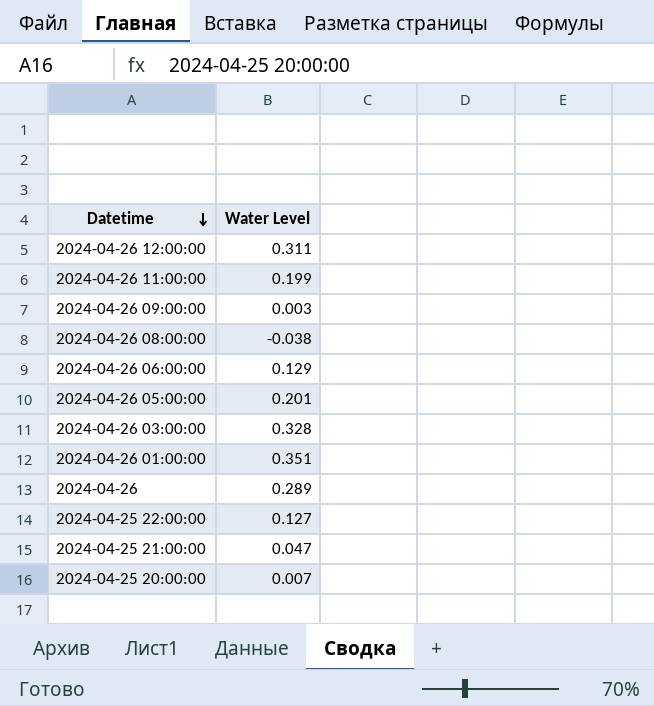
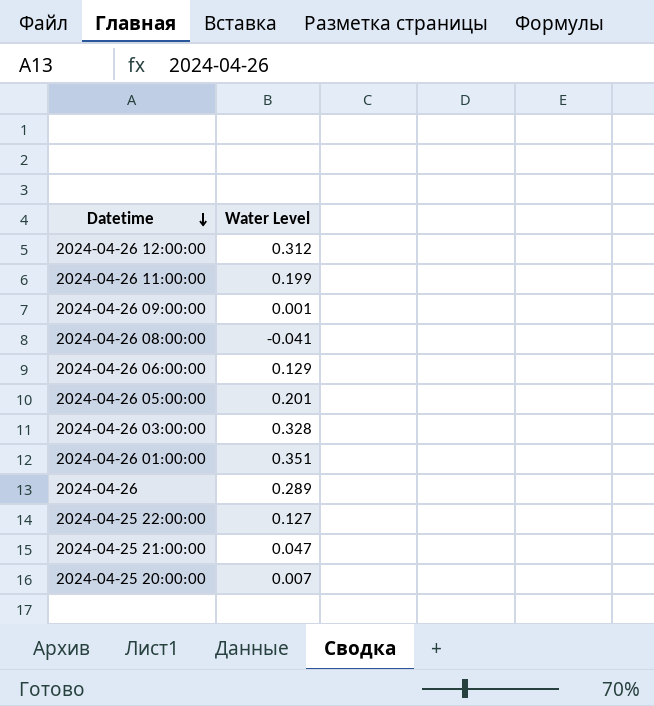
2024-04-26 12:00:00 | Water Level: 0.311 -> 0.312
2024-04-26 09:00:00 | Water Level: 0.003 -> 0.001
2024-04-26 08:00:00 | Water Level: -0.038 -> -0.041

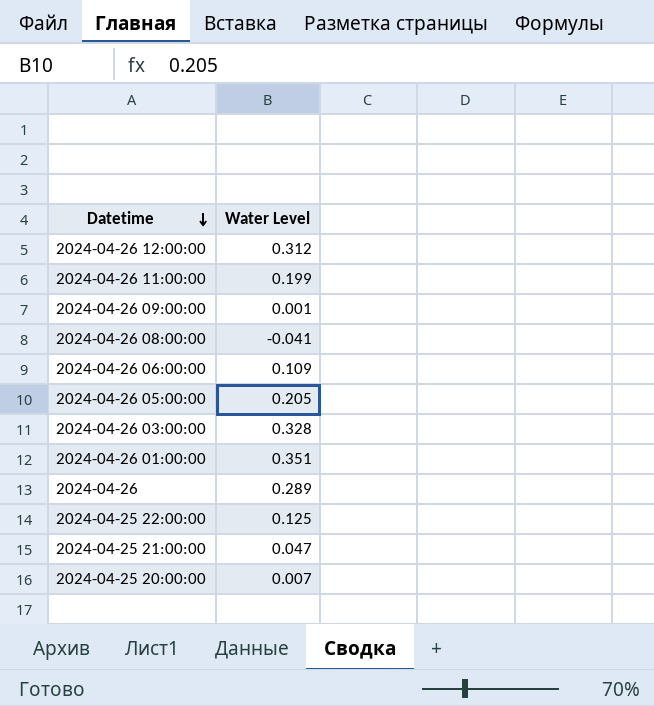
2024-04-26 06:00:00 | Water Level: 0.129 -> 0.109
2024-04-26 05:00:00 | Water Level: 0.201 -> 0.205
2024-04-25 22:00:00 | Water Level: 0.127 -> 0.125

